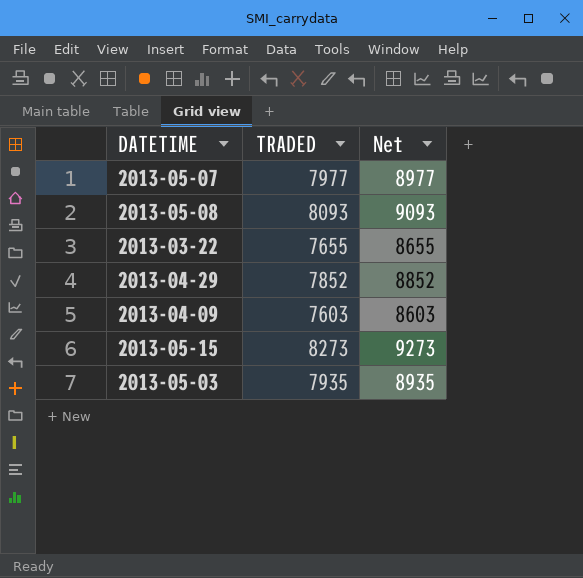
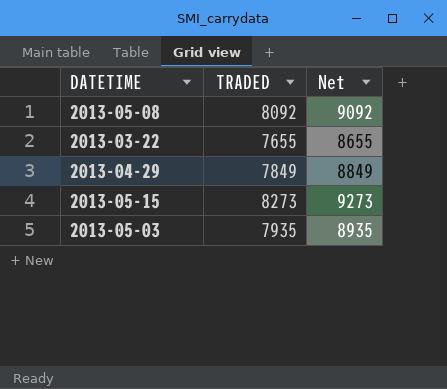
row 2013-05-07: 7977 | 8977 -> none
row 2013-04-09: 7603 | 8603 -> none
2013-05-08 | TRADED: 8093 -> 8092
2013-05-08 | Net: 9093 -> 9092
2013-04-29 | TRADED: 7852 -> 7849
2013-04-29 | Net: 8852 -> 8849

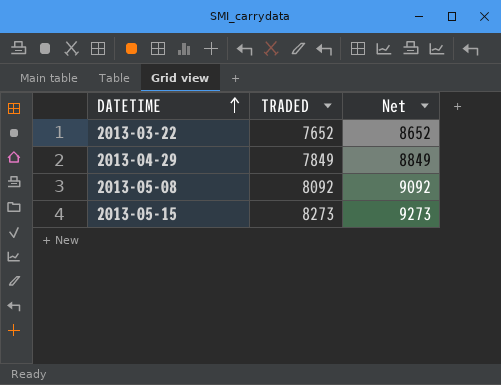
row order: none -> DATETIME ascending
row 2013-05-03: 7935 | 8935 -> none
2013-03-22 | TRADED: 7655 -> 7652
2013-03-22 | Net: 8655 -> 8652

